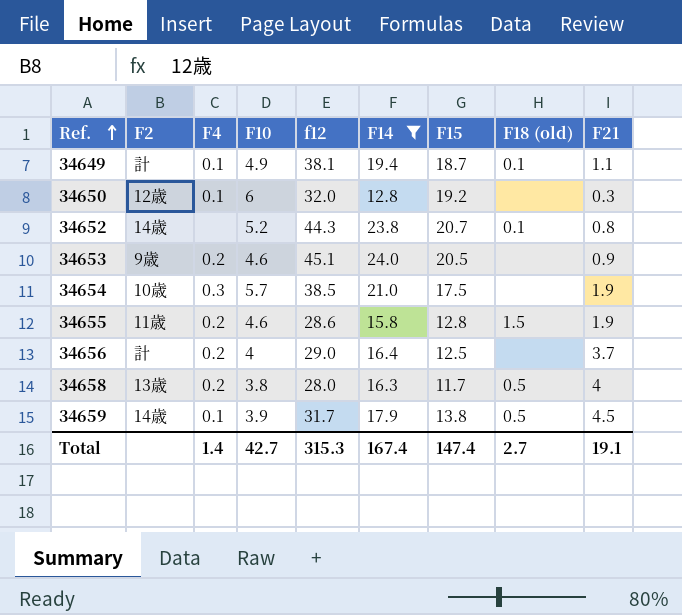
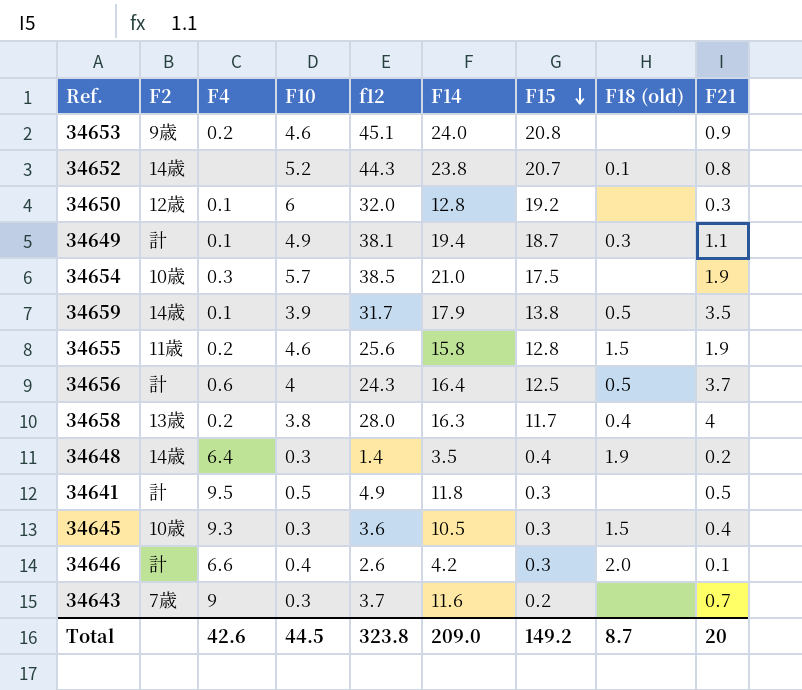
filter: F14 >= 12.8 -> none
row order: Ref. ascending -> F15 descending
34653 | F15: 20.5 -> 20.8
34649 | F18 (old): 0.1 -> 0.3
34659 | F21: 4.5 -> 3.5
34655 | f12: 28.6 -> 25.6
34656 | F4: 0.2 -> 0.6
34656 | f12: 29.0 -> 24.3
34656 | F18 (old): none -> 0.5
34658 | F18 (old): 0.5 -> 0.4
Total | F4: 1.4 -> 42.6
Total | F10: 42.7 -> 44.5
Total | f12: 315.3 -> 323.8
Total | F14: 167.4 -> 209.0
Total | F15: 147.4 -> 149.2
Total | F18 (old): 2.7 -> 8.7
Total | F21: 19.1 -> 20

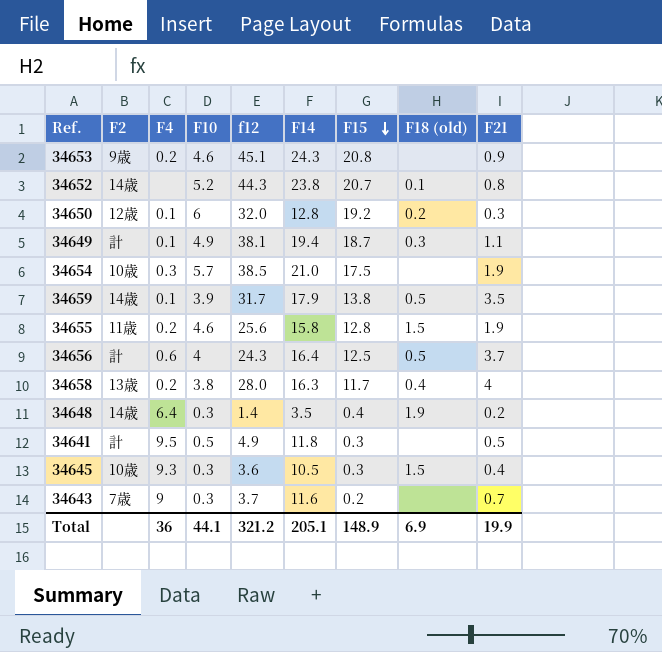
row 34646: 計 | 6.6 | 0.4 | 2.6 | 4.2 | 0.3 | 2.0 | 0.1 -> none
34653 | F14: 24.0 -> 24.3
34650 | F18 (old): none -> 0.2
Total | F4: 42.6 -> 36
Total | F10: 44.5 -> 44.1
Total | f12: 323.8 -> 321.2
Total | F14: 209.0 -> 205.1
Total | F15: 149.2 -> 148.9
Total | F18 (old): 8.7 -> 6.9
Total | F21: 20 -> 19.9

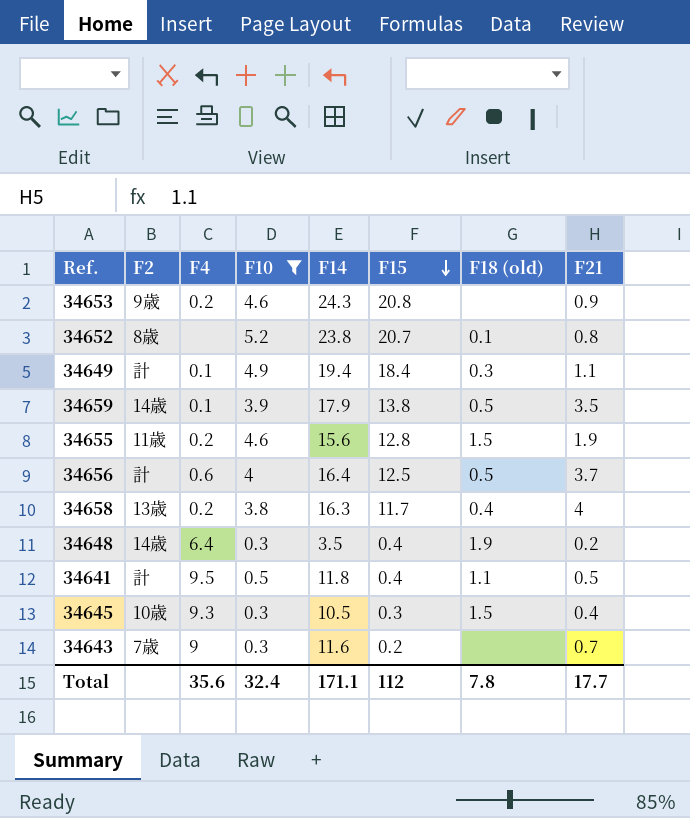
filter: none -> F10 <= 5.2
column f12 | position: 5 -> none
34652 | F2: 14歳 -> 8歳
34649 | F15: 18.7 -> 18.4
34655 | F14: 15.8 -> 15.6
34641 | F15: 0.3 -> 0.4
34641 | F18 (old): none -> 1.1
Total | F4: 36 -> 35.6
Total | F10: 44.1 -> 32.4
Total | F14: 205.1 -> 171.1
Total | F15: 148.9 -> 112
Total | F18 (old): 6.9 -> 7.8
Total | F21: 19.9 -> 17.7

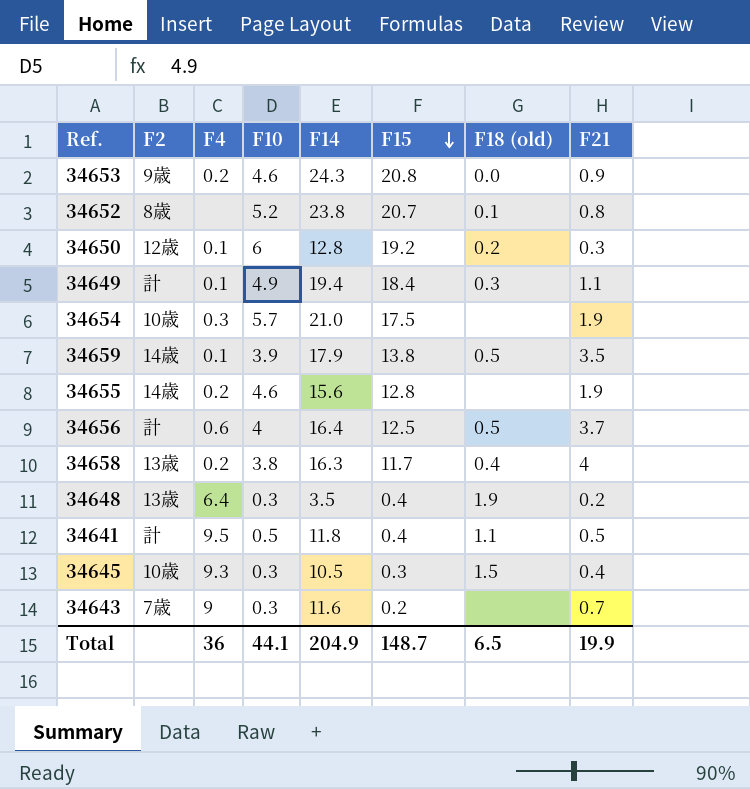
filter: F10 <= 5.2 -> none
34653 | F18 (old): none -> 0.0
34655 | F2: 11歳 -> 14歳
34655 | F18 (old): 1.5 -> none
34648 | F2: 14歳 -> 13歳
Total | F4: 35.6 -> 36
Total | F10: 32.4 -> 44.1
Total | F14: 171.1 -> 204.9
Total | F15: 112 -> 148.7
Total | F18 (old): 7.8 -> 6.5
Total | F21: 17.7 -> 19.9

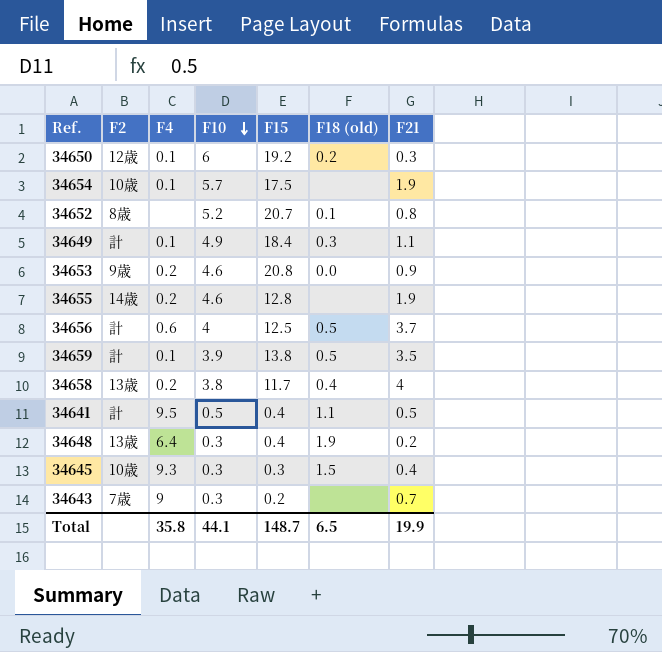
row order: F15 descending -> F10 descending
column F14 | position: 5 -> none
34654 | F4: 0.3 -> 0.1
34659 | F2: 14歳 -> 計
Total | F4: 36 -> 35.8

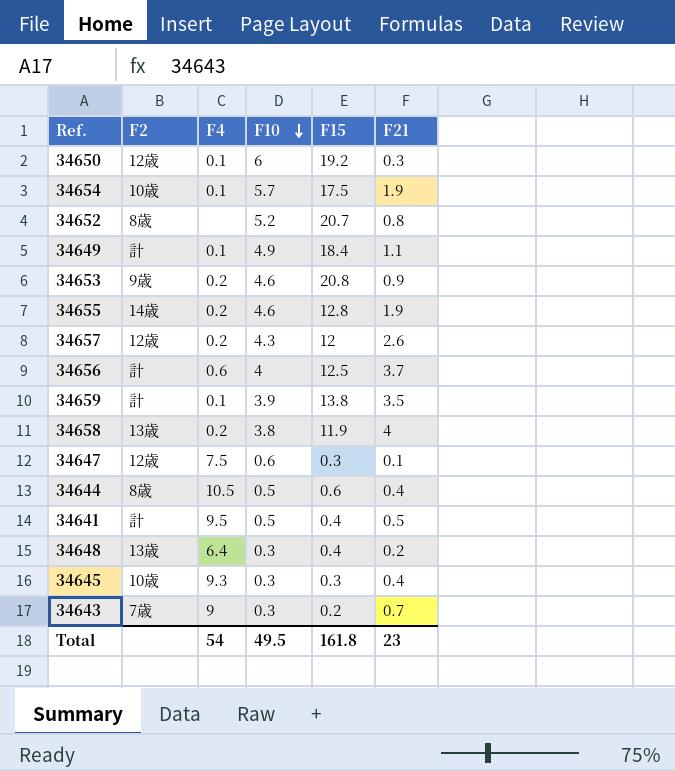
column F18 (old) | position: 6 -> none
row 34657: none -> 12歳 | 0.2 | 4.3 | 12 | 2.6
34658 | F15: 11.7 -> 11.9
row 34647: none -> 12歳 | 7.5 | 0.6 | 0.3 | 0.1
row 34644: none -> 8歳 | 10.5 | 0.5 | 0.6 | 0.4
Total | F4: 35.8 -> 54
Total | F10: 44.1 -> 49.5
Total | F15: 148.7 -> 161.8
Total | F21: 19.9 -> 23

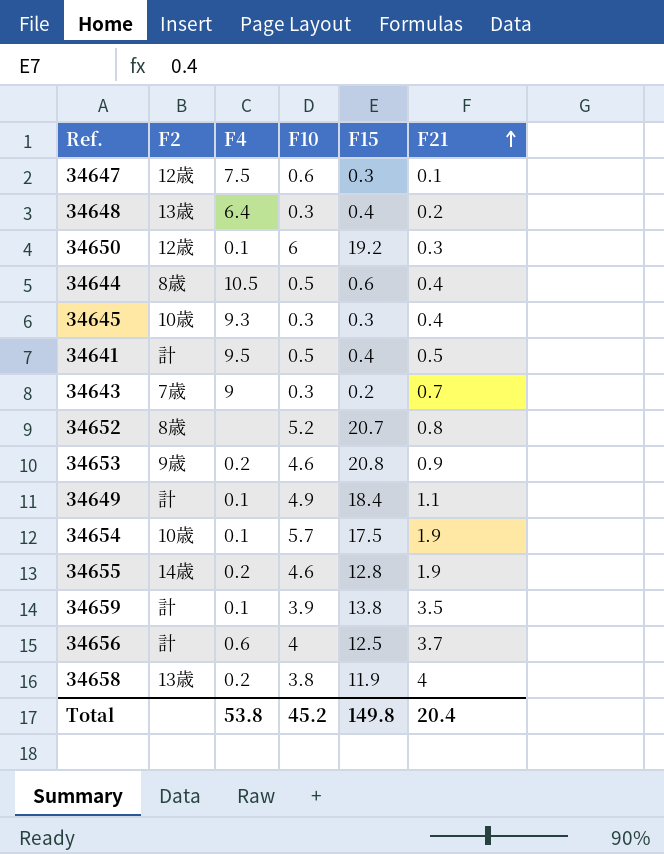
row order: F10 descending -> F21 ascending
row 34657: 12歳 | 0.2 | 4.3 | 12 | 2.6 -> none
Total | F4: 54 -> 53.8
Total | F10: 49.5 -> 45.2
Total | F15: 161.8 -> 149.8
Total | F21: 23 -> 20.4

